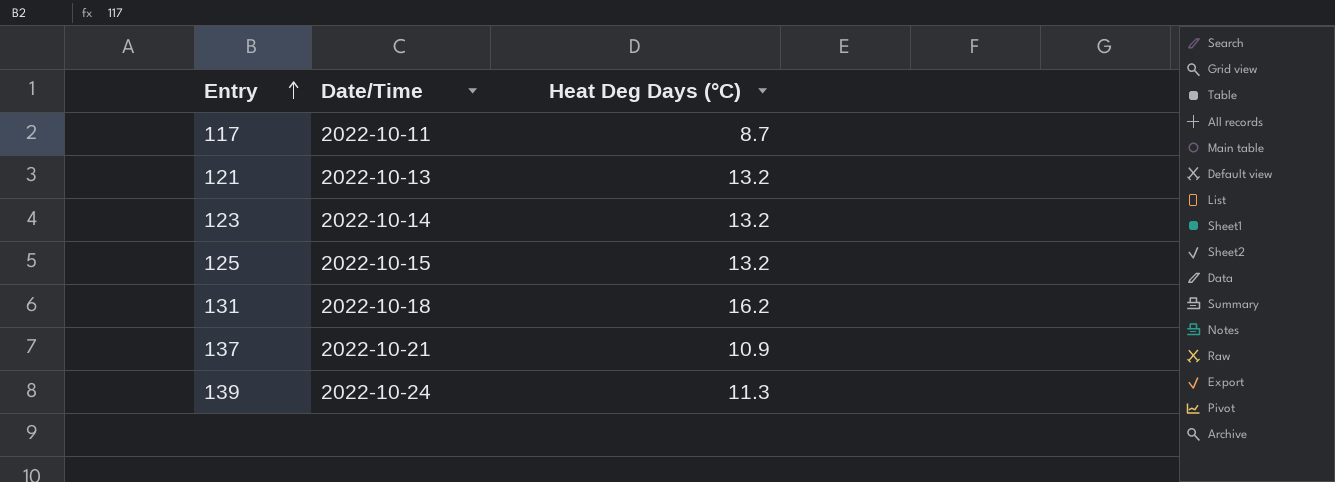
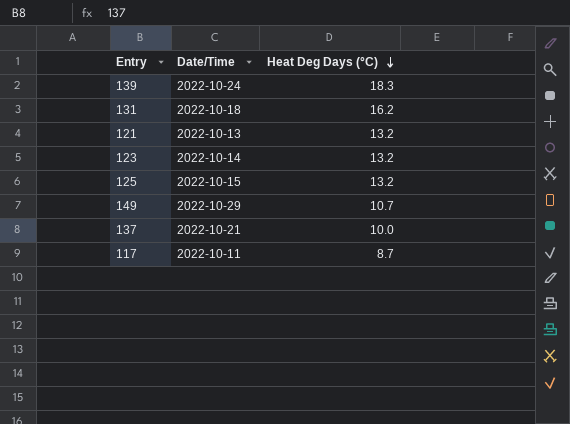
row order: Entry ascending -> Heat Deg Days (°C) descending
139 | Heat Deg Days (°C): 11.3 -> 18.3
row 149: none -> 2022-10-29 | 10.7
137 | Heat Deg Days (°C): 10.9 -> 10.0

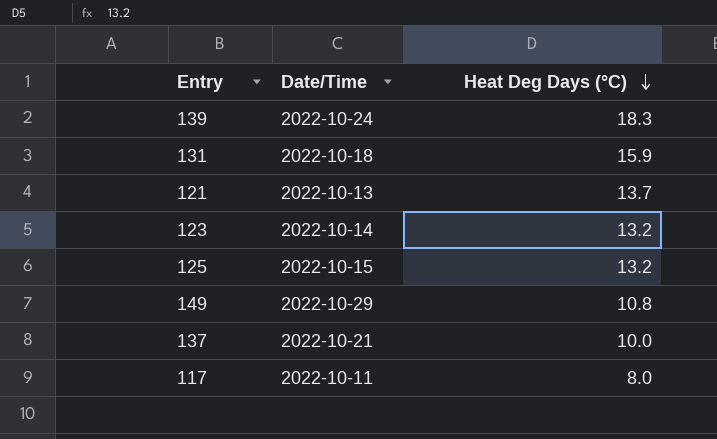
131 | Heat Deg Days (°C): 16.2 -> 15.9
121 | Heat Deg Days (°C): 13.2 -> 13.7
149 | Heat Deg Days (°C): 10.7 -> 10.8
117 | Heat Deg Days (°C): 8.7 -> 8.0

